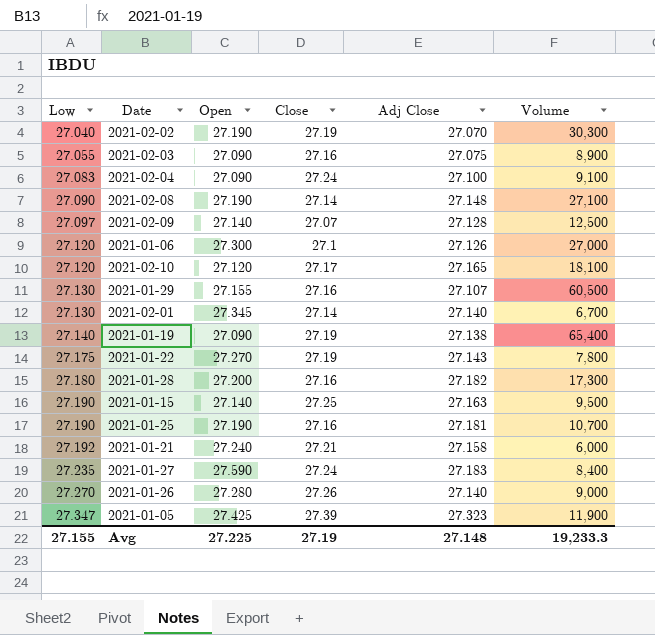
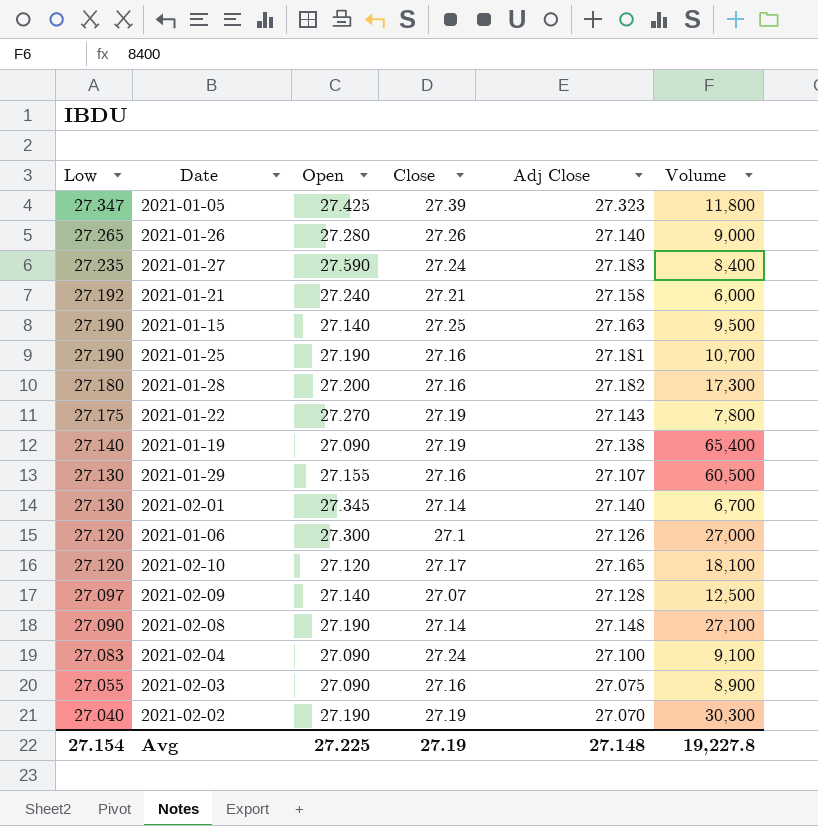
row order: Low ascending -> Low descending
2021-01-05 | Volume: 11,900 -> 11,800
2021-01-26 | Low: 27.270 -> 27.265
Avg | Low: 27.155 -> 27.154
Avg | Volume: 19,233.3 -> 19,227.8

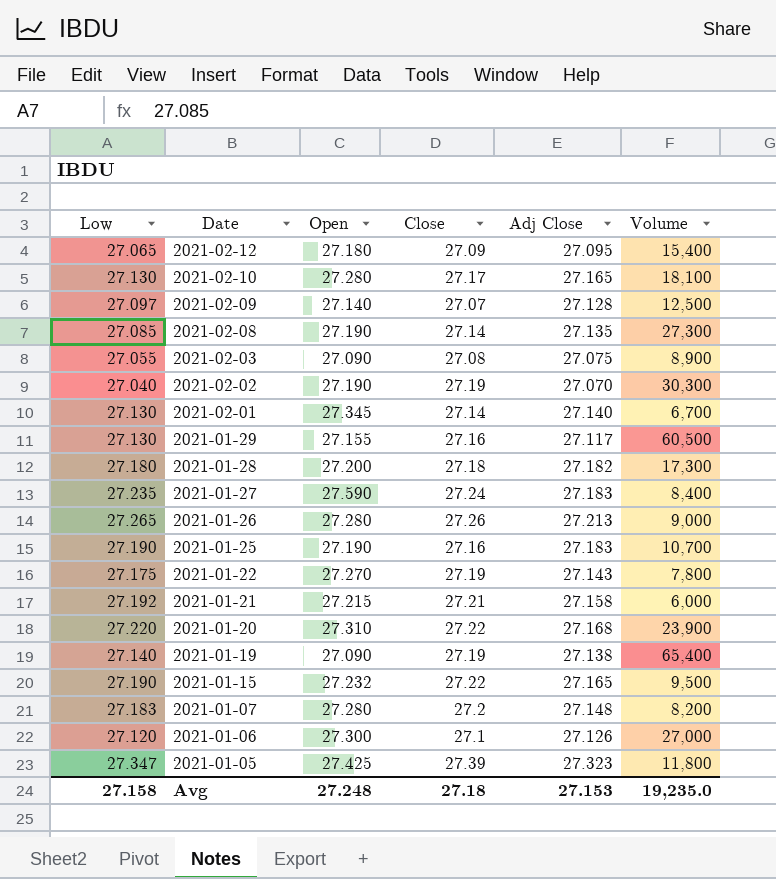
row order: Low descending -> Date descending
row 2021-02-04: 27.083 | 27.090 | 27.24 | 27.100 | 9,100 -> none
row 2021-02-12: none -> 27.065 | 27.180 | 27.09 | 27.095 | 15,400
2021-02-10 | Low: 27.120 -> 27.130
2021-02-10 | Open: 27.120 -> 27.280
2021-02-08 | Low: 27.090 -> 27.085
2021-02-08 | Adj Close: 27.148 -> 27.135
2021-02-08 | Volume: 27,100 -> 27,300
2021-02-03 | Close: 27.16 -> 27.08
2021-01-29 | Adj Close: 27.107 -> 27.117
2021-01-28 | Close: 27.16 -> 27.18
2021-01-26 | Adj Close: 27.140 -> 27.213
2021-01-25 | Adj Close: 27.181 -> 27.183
2021-01-21 | Open: 27.240 -> 27.215
row 2021-01-20: none -> 27.220 | 27.310 | 27.22 | 27.168 | 23,900
2021-01-15 | Open: 27.140 -> 27.232
2021-01-15 | Close: 27.25 -> 27.22
2021-01-15 | Adj Close: 27.163 -> 27.165
row 2021-01-07: none -> 27.183 | 27.280 | 27.2 | 27.148 | 8,200
Avg | Low: 27.154 -> 27.158
Avg | Open: 27.225 -> 27.248
Avg | Close: 27.19 -> 27.18
Avg | Adj Close: 27.148 -> 27.153
Avg | Volume: 19,227.8 -> 19,235.0

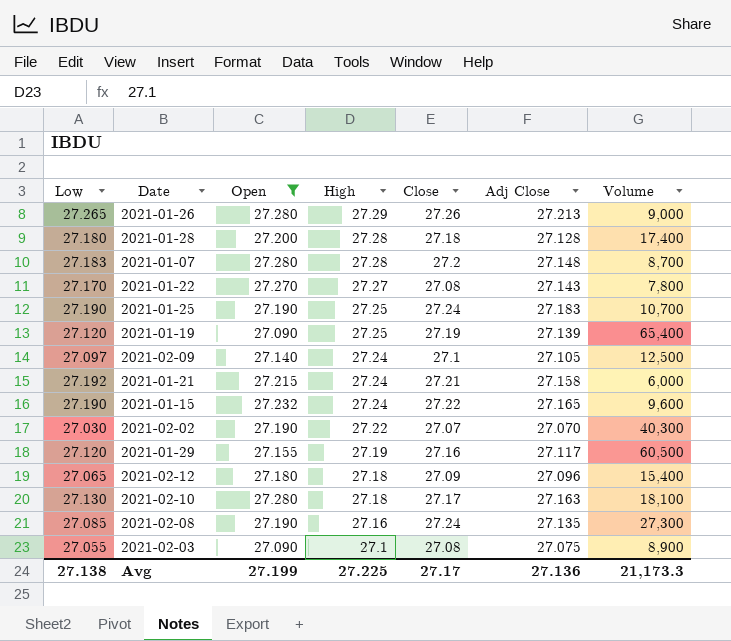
filter: none -> Open <= 27.280
row order: Date descending -> High descending
column High | position: none -> 4
2021-01-28 | Adj Close: 27.182 -> 27.128
2021-01-28 | Volume: 17,300 -> 17,400
2021-01-07 | Volume: 8,200 -> 8,700
2021-01-22 | Low: 27.175 -> 27.170
2021-01-22 | Close: 27.19 -> 27.08
2021-01-25 | Close: 27.16 -> 27.24
2021-01-19 | Low: 27.140 -> 27.120
2021-01-19 | Adj Close: 27.138 -> 27.139
2021-02-09 | Close: 27.07 -> 27.1
2021-02-09 | Adj Close: 27.128 -> 27.105
2021-01-15 | Volume: 9,500 -> 9,600
2021-02-02 | Low: 27.040 -> 27.030
2021-02-02 | Close: 27.19 -> 27.07
2021-02-02 | Volume: 30,300 -> 40,300
2021-01-29 | Low: 27.130 -> 27.120
2021-02-12 | Adj Close: 27.095 -> 27.096
2021-02-10 | Adj Close: 27.165 -> 27.163
2021-02-08 | Close: 27.14 -> 27.24
Avg | Low: 27.158 -> 27.138
Avg | Open: 27.248 -> 27.199
Avg | Close: 27.18 -> 27.17
Avg | Adj Close: 27.153 -> 27.136
Avg | Volume: 19,235.0 -> 21,173.3

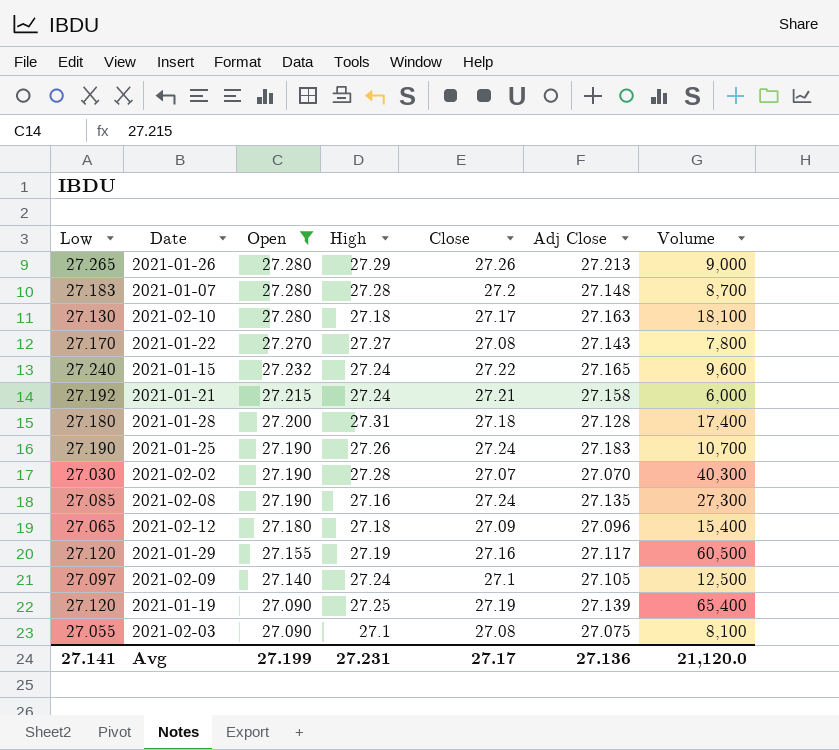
row order: High descending -> Open descending
2021-01-15 | Low: 27.190 -> 27.240
2021-01-28 | High: 27.28 -> 27.31
2021-01-25 | High: 27.25 -> 27.26
2021-02-02 | High: 27.22 -> 27.28
2021-02-03 | Volume: 8,900 -> 8,100
Avg | Low: 27.138 -> 27.141
Avg | High: 27.225 -> 27.231
Avg | Volume: 21,173.3 -> 21,120.0

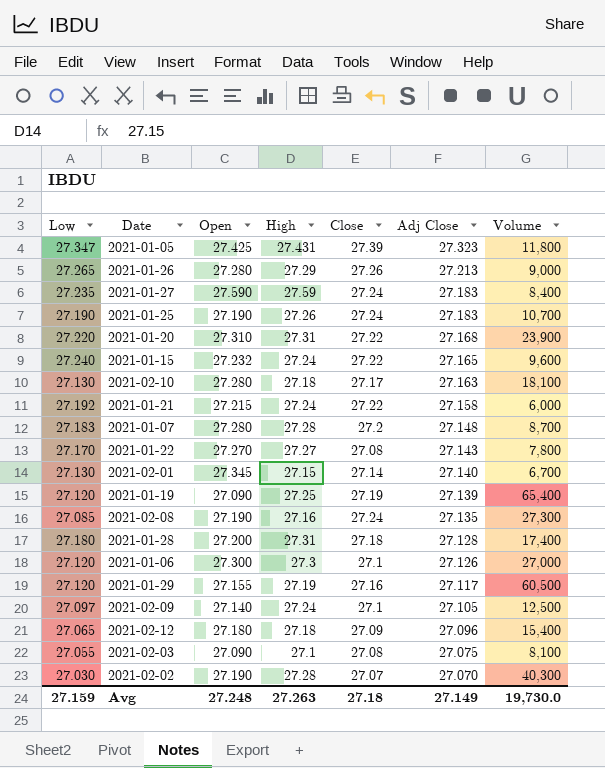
filter: Open <= 27.280 -> none
row order: Open descending -> Adj Close descending
2021-01-21 | Close: 27.21 -> 27.22
Avg | Low: 27.141 -> 27.159
Avg | Open: 27.199 -> 27.248
Avg | High: 27.231 -> 27.263
Avg | Close: 27.17 -> 27.18
Avg | Adj Close: 27.136 -> 27.149
Avg | Volume: 21,120.0 -> 19,730.0

